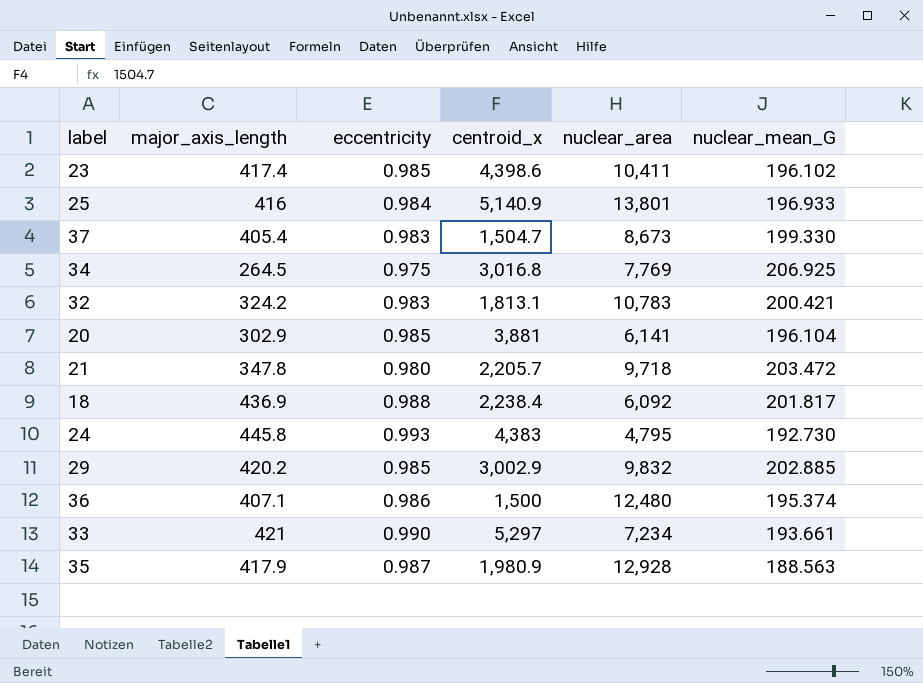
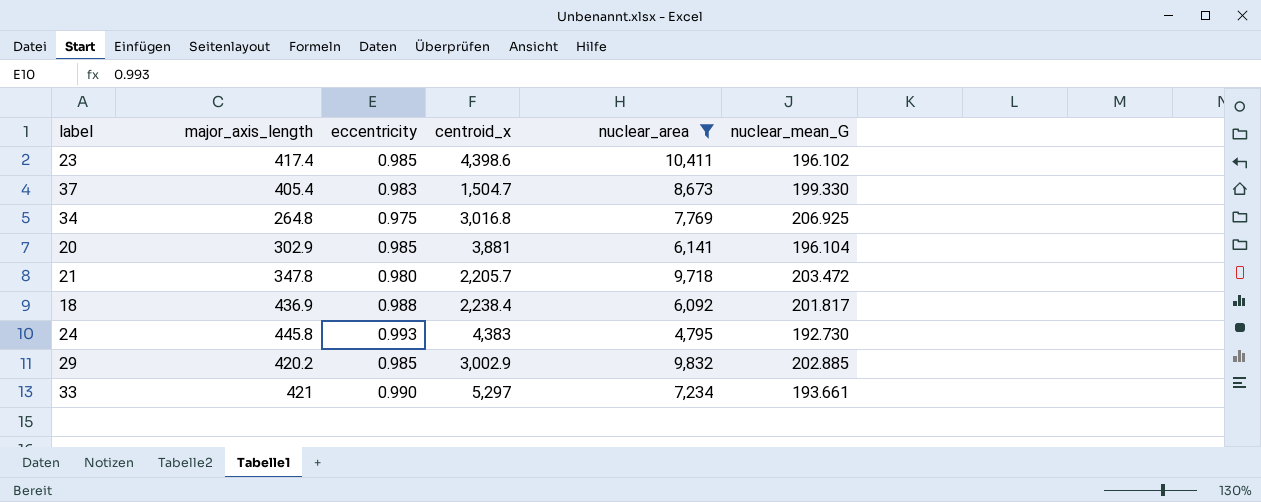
filter: none -> nuclear_area <= 10,411
34 | major_axis_length: 264.5 -> 264.8

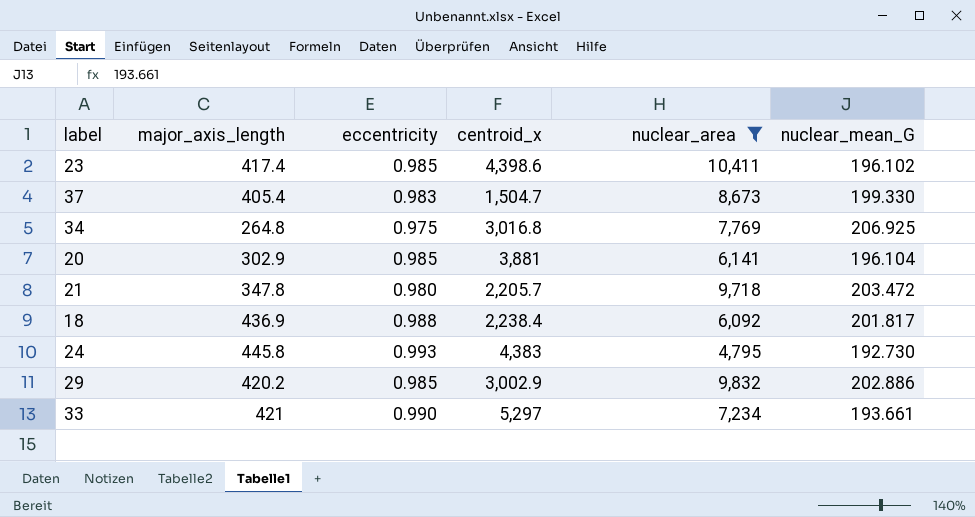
29 | nuclear_mean_G: 202.885 -> 202.886

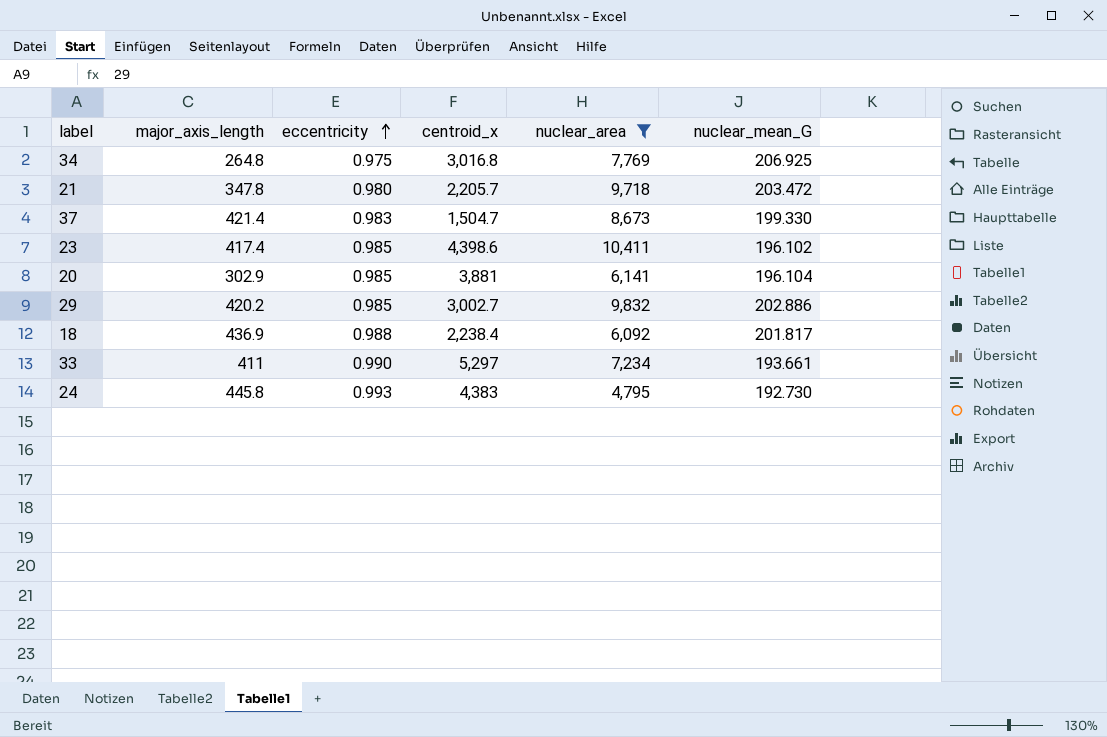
row order: none -> eccentricity ascending
37 | major_axis_length: 405.4 -> 421.4
29 | centroid_x: 3,002.9 -> 3,002.7
33 | major_axis_length: 421 -> 411

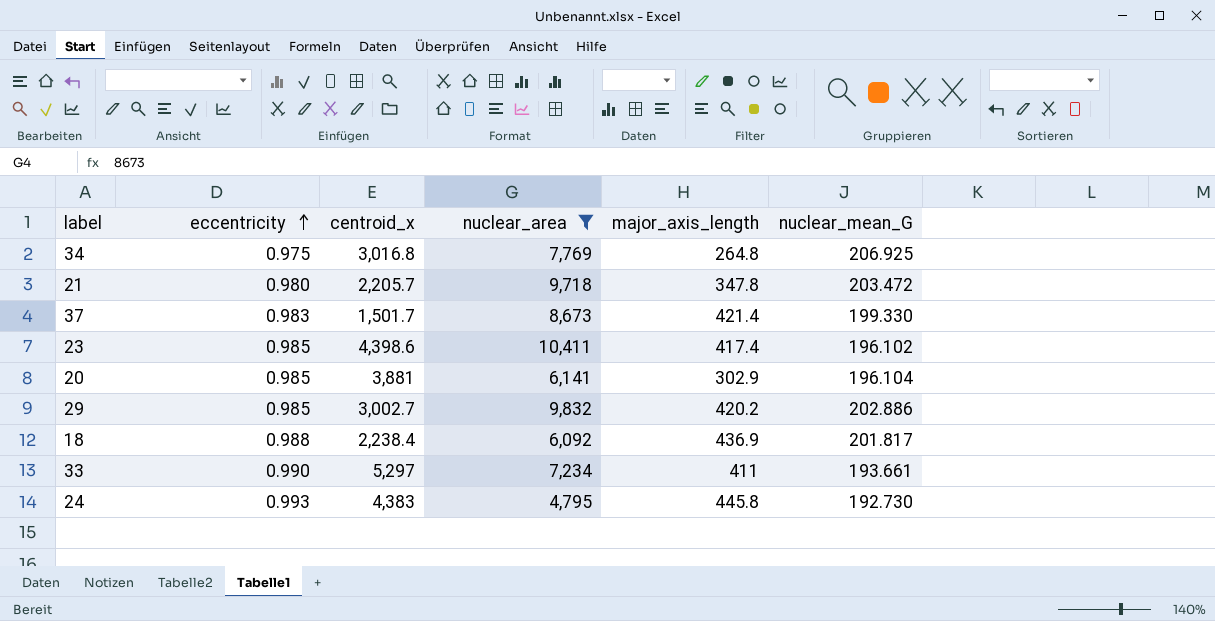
column major_axis_length | position: 2 -> 5
37 | centroid_x: 1,504.7 -> 1,501.7

